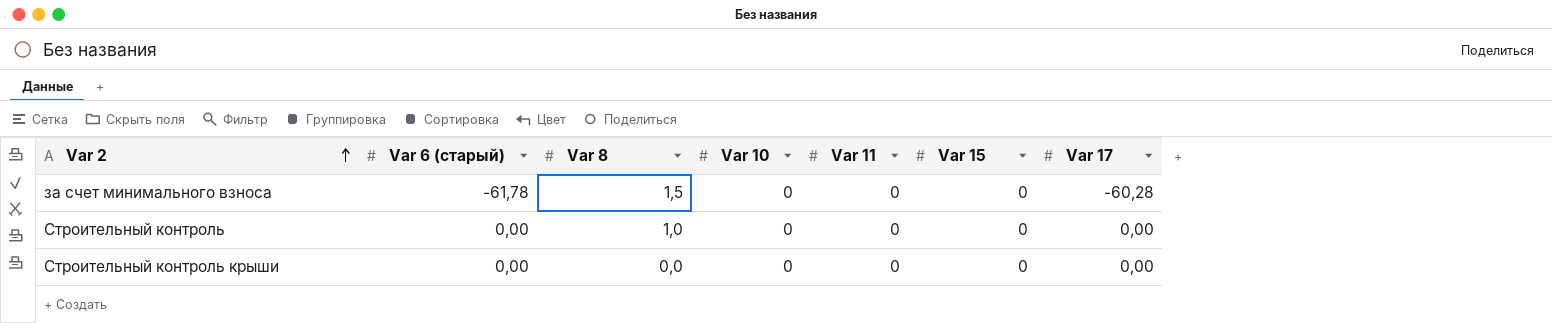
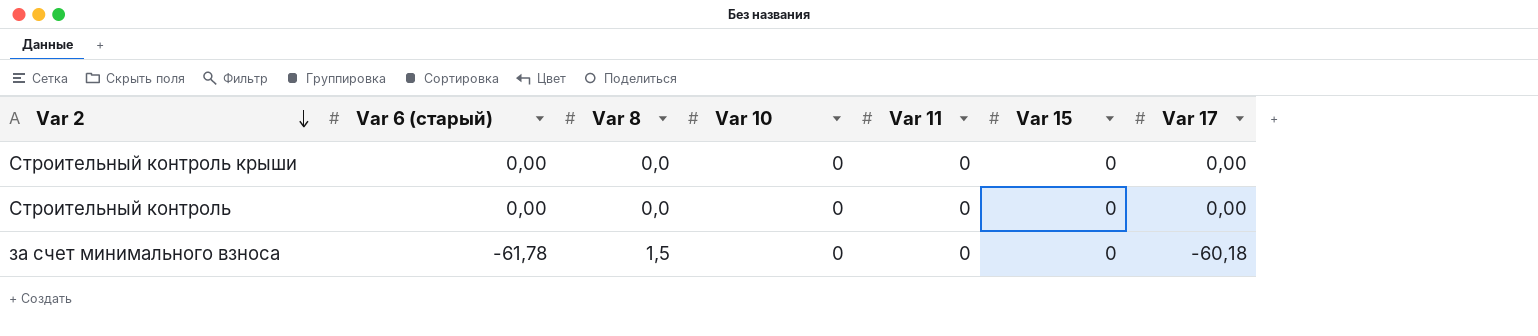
row order: Var 2 ascending -> Var 2 descending
Строительный контроль | Var 8: 1,0 -> 0,0
за счет минимального взноса | Var 17: -60,28 -> -60,18

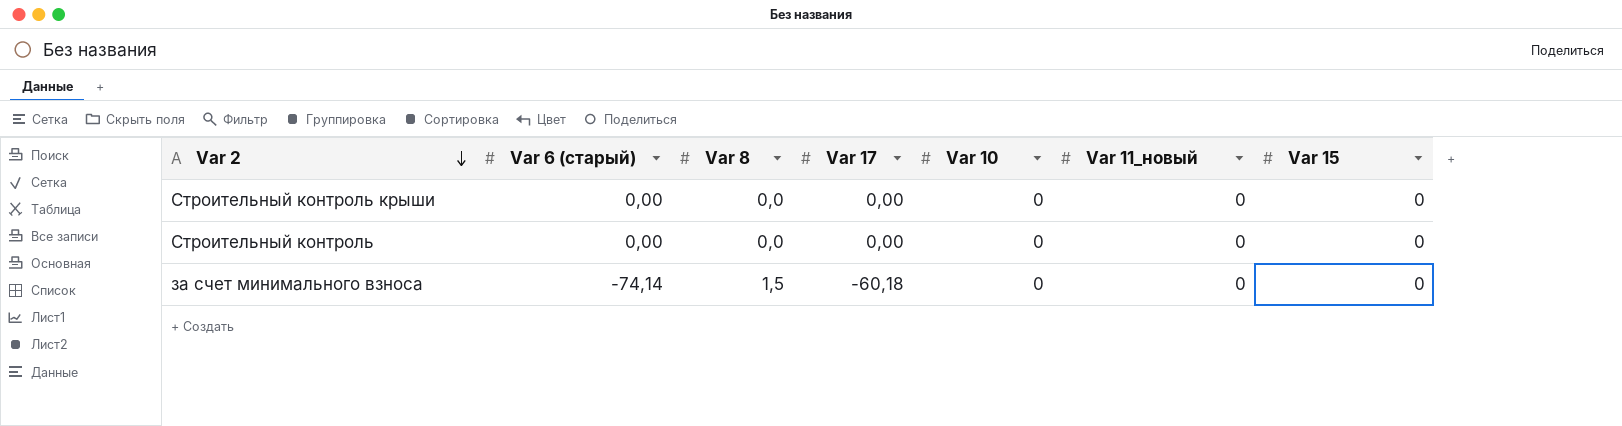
column Var 17 | position: 7 -> 4
column name: Var 11 -> Var 11_новый
за счет минимального взноса | Var 6 (старый): -61,78 -> -74,14

